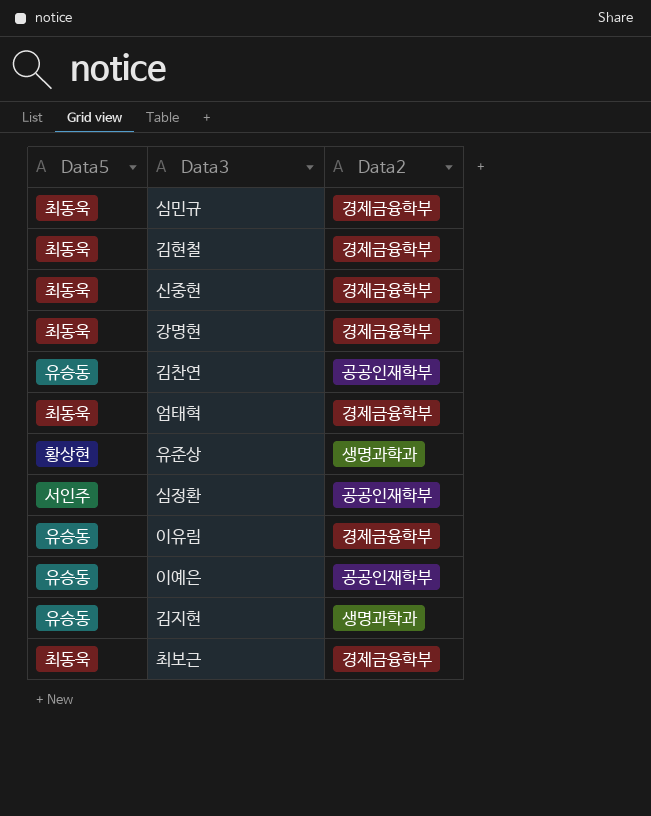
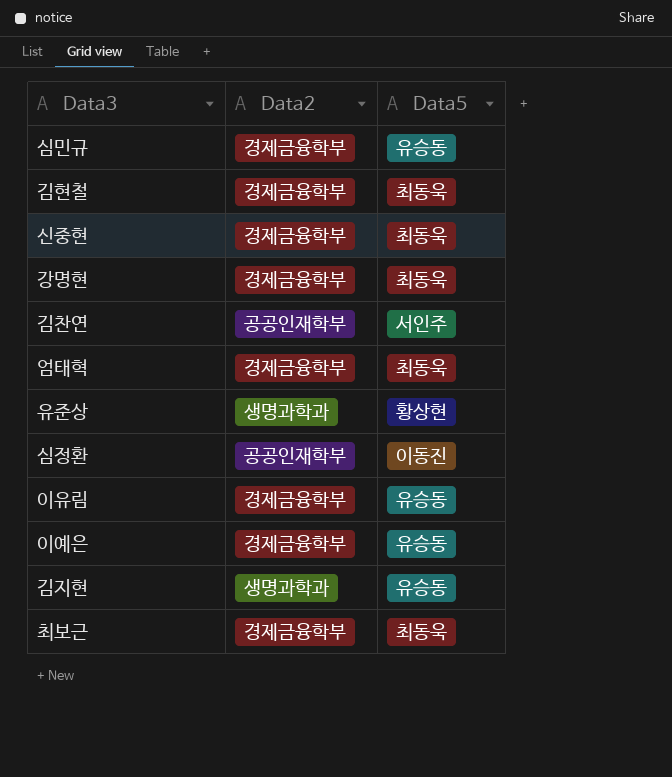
column Data5 | position: 1 -> 3
심민규 | Data5: 최동욱 -> 유승동
김찬연 | Data5: 유승동 -> 서인주
심정환 | Data5: 서인주 -> 이동진
이예은 | Data2: 공공인재학부 -> 경제금융학부

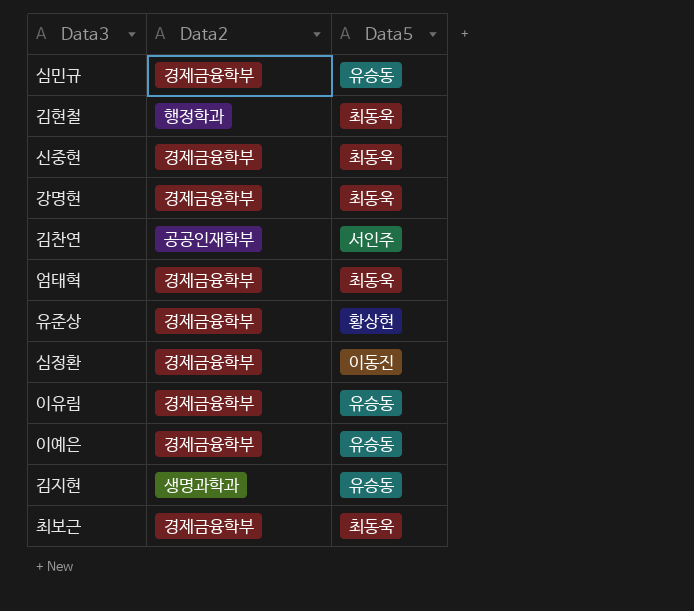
김현철 | Data2: 경제금융학부 -> 행정학과
유준상 | Data2: 생명과학과 -> 경제금융학부
심정환 | Data2: 공공인재학부 -> 경제금융학부

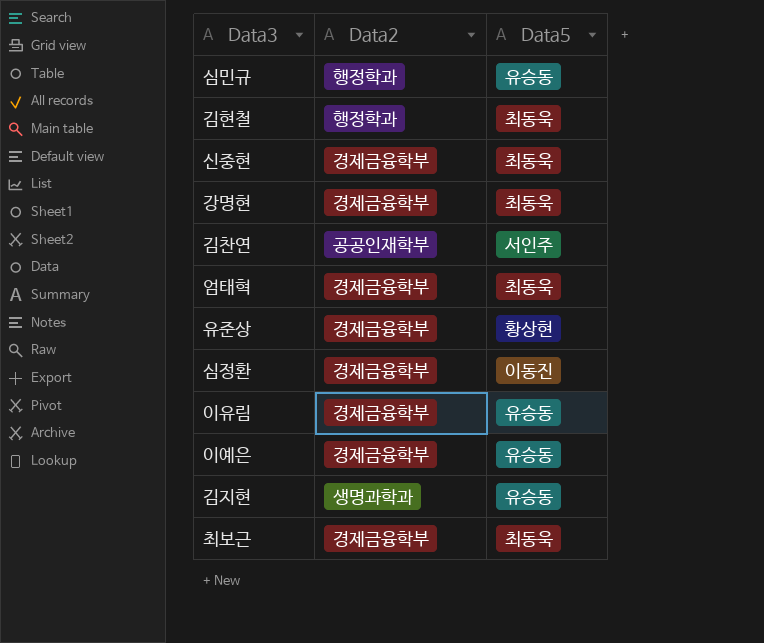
심민규 | Data2: 경제금융학부 -> 행정학과

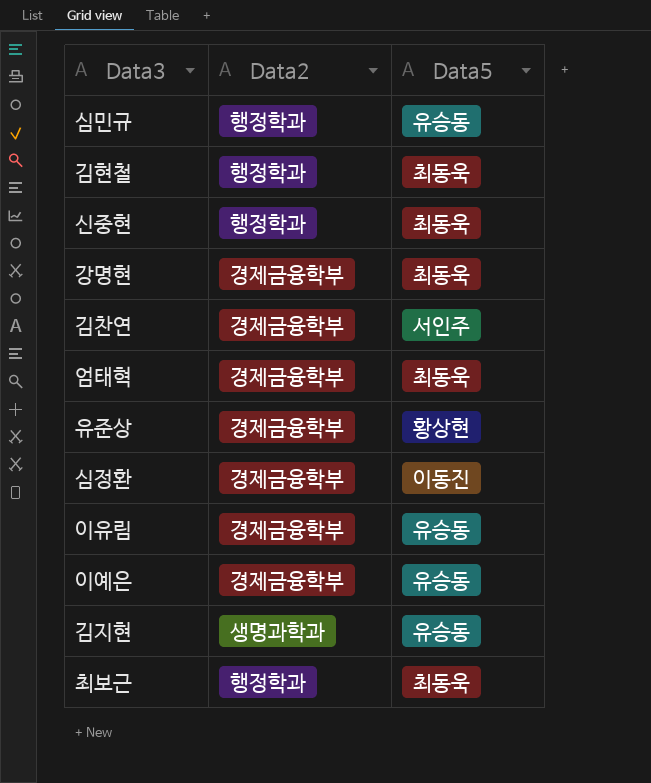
신중현 | Data2: 경제금융학부 -> 행정학과
김찬연 | Data2: 공공인재학부 -> 경제금융학부
최보근 | Data2: 경제금융학부 -> 행정학과

